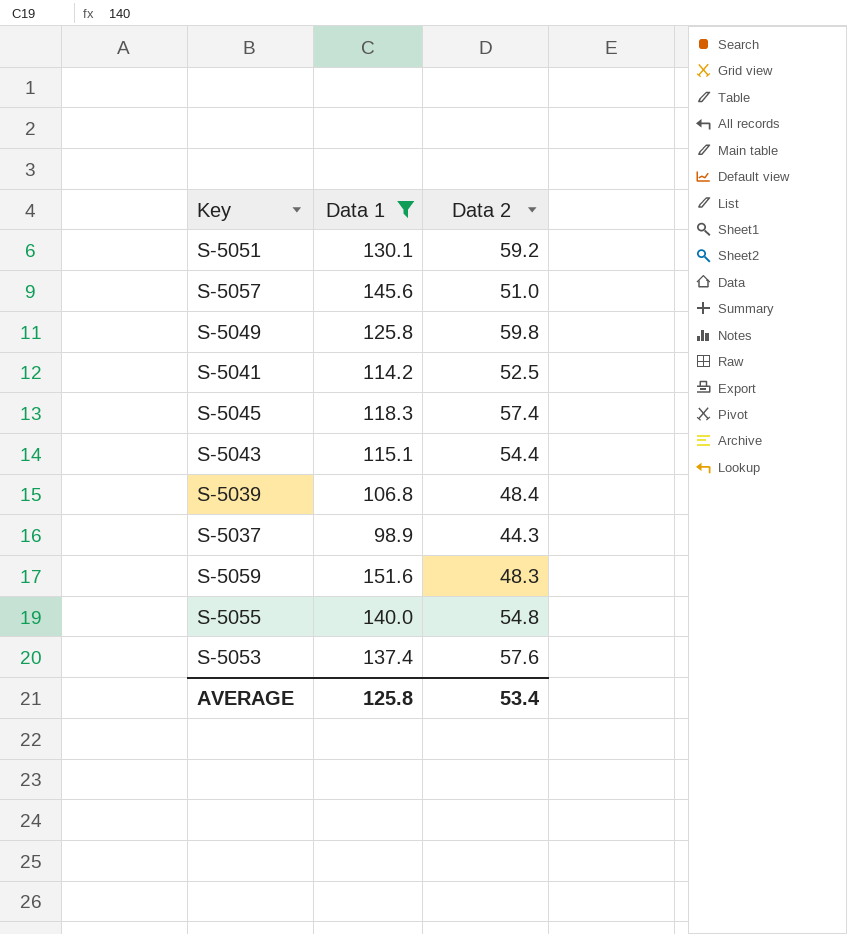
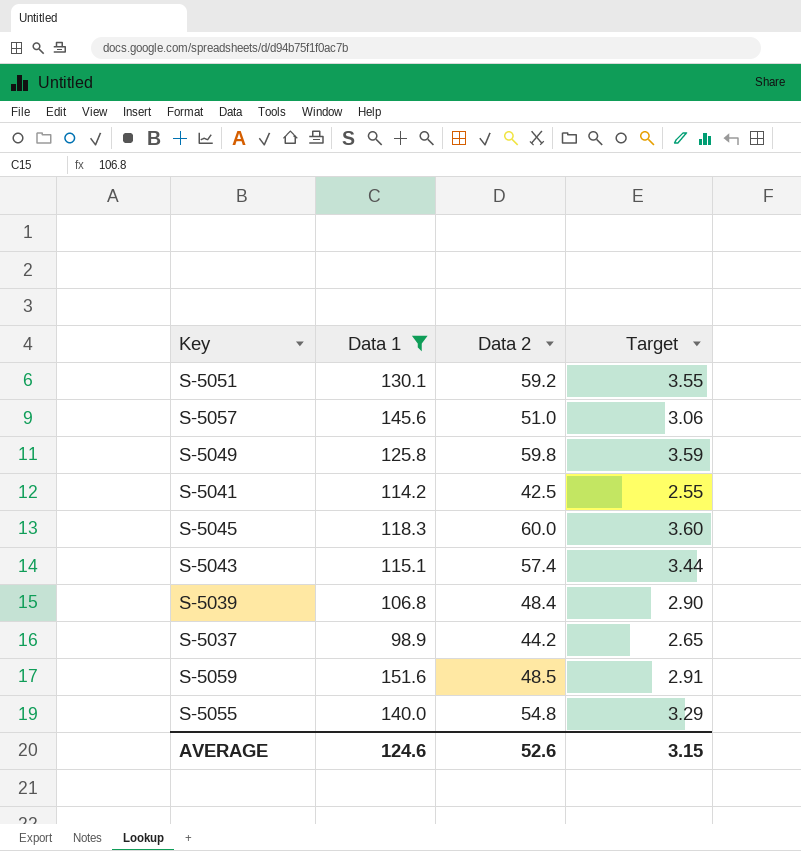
column Target | formula: none -> [Data 2] * 0.06
row S-5053: 137.4 | 57.6 -> none
S-5041 | Data 2: 52.5 -> 42.5
S-5045 | Data 2: 57.4 -> 60.0
S-5043 | Data 2: 54.4 -> 57.4
S-5037 | Data 2: 44.3 -> 44.2
S-5059 | Data 2: 48.3 -> 48.5
AVERAGE | Data 1: 125.8 -> 124.6
AVERAGE | Data 2: 53.4 -> 52.6

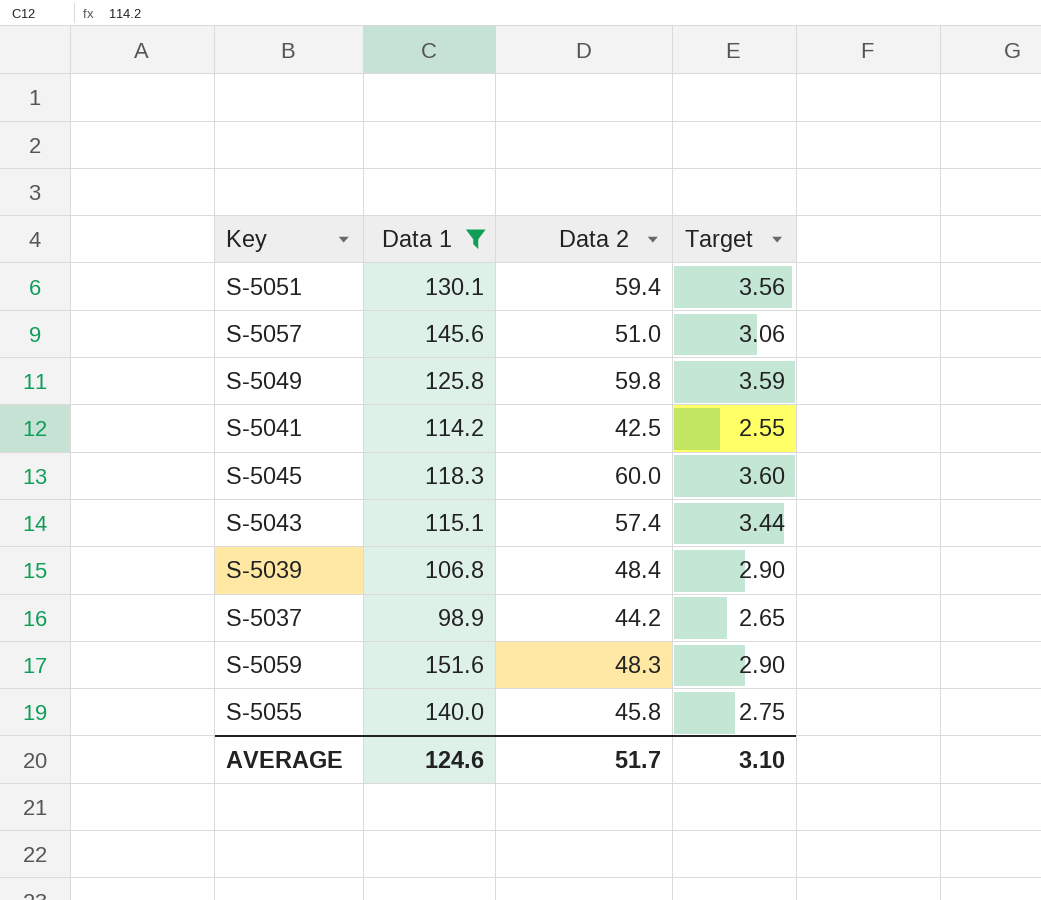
S-5051 | Data 2: 59.2 -> 59.4
S-5051 | Target: 3.55 -> 3.56
S-5059 | Data 2: 48.5 -> 48.3
S-5059 | Target: 2.91 -> 2.90
S-5055 | Data 2: 54.8 -> 45.8
S-5055 | Target: 3.29 -> 2.75
AVERAGE | Data 2: 52.6 -> 51.7
AVERAGE | Target: 3.15 -> 3.10

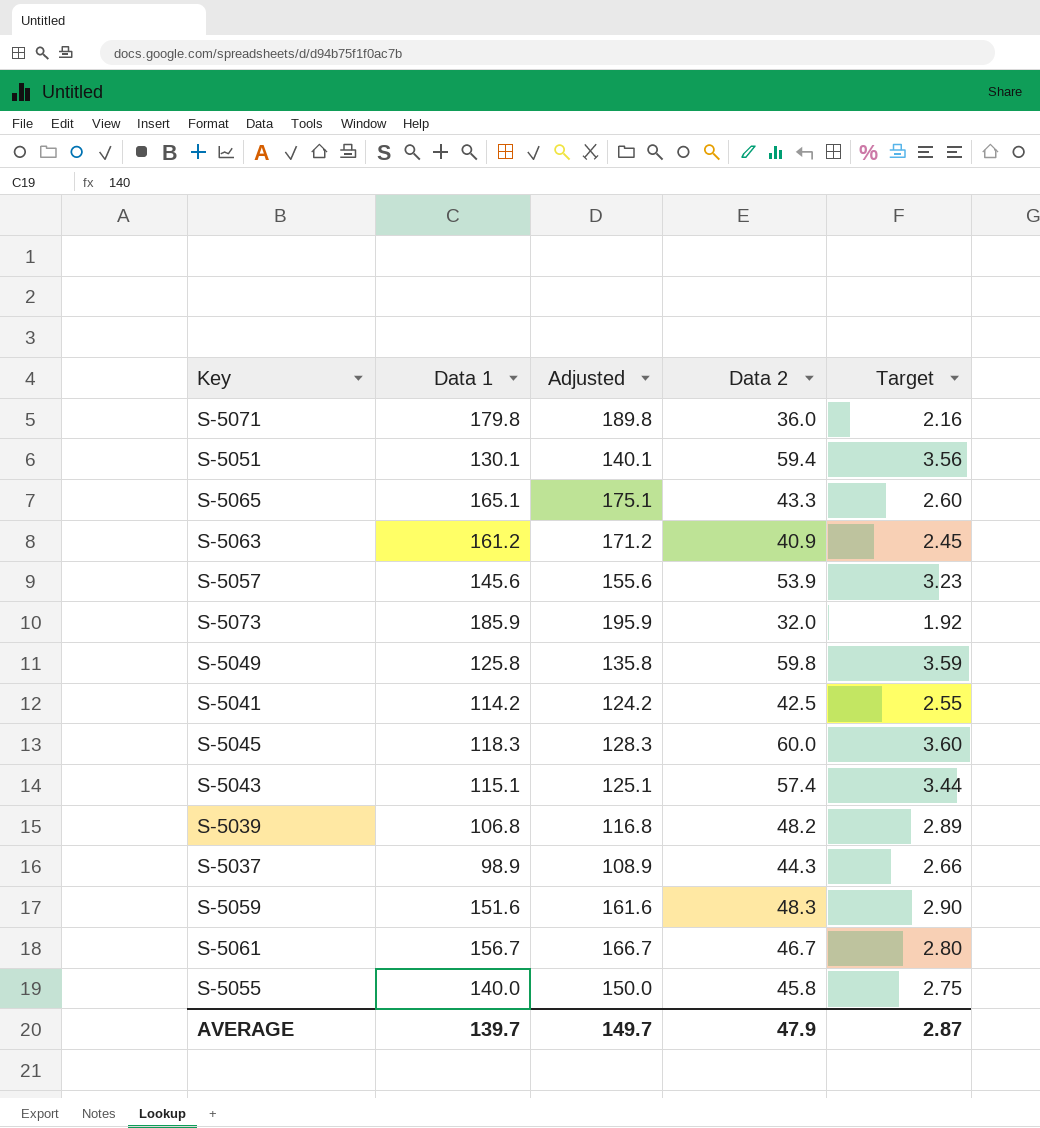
filter: Data 1 <= 151.6 -> none
column Adjusted | formula: none -> [Data 1] + 10
S-5057 | Data 2: 51.0 -> 53.9
S-5057 | Target: 3.06 -> 3.23
S-5039 | Data 2: 48.4 -> 48.2
S-5039 | Target: 2.90 -> 2.89
S-5037 | Data 2: 44.2 -> 44.3
S-5037 | Target: 2.65 -> 2.66
AVERAGE | Data 1: 124.6 -> 139.7
AVERAGE | Data 2: 51.7 -> 47.9
AVERAGE | Target: 3.10 -> 2.87

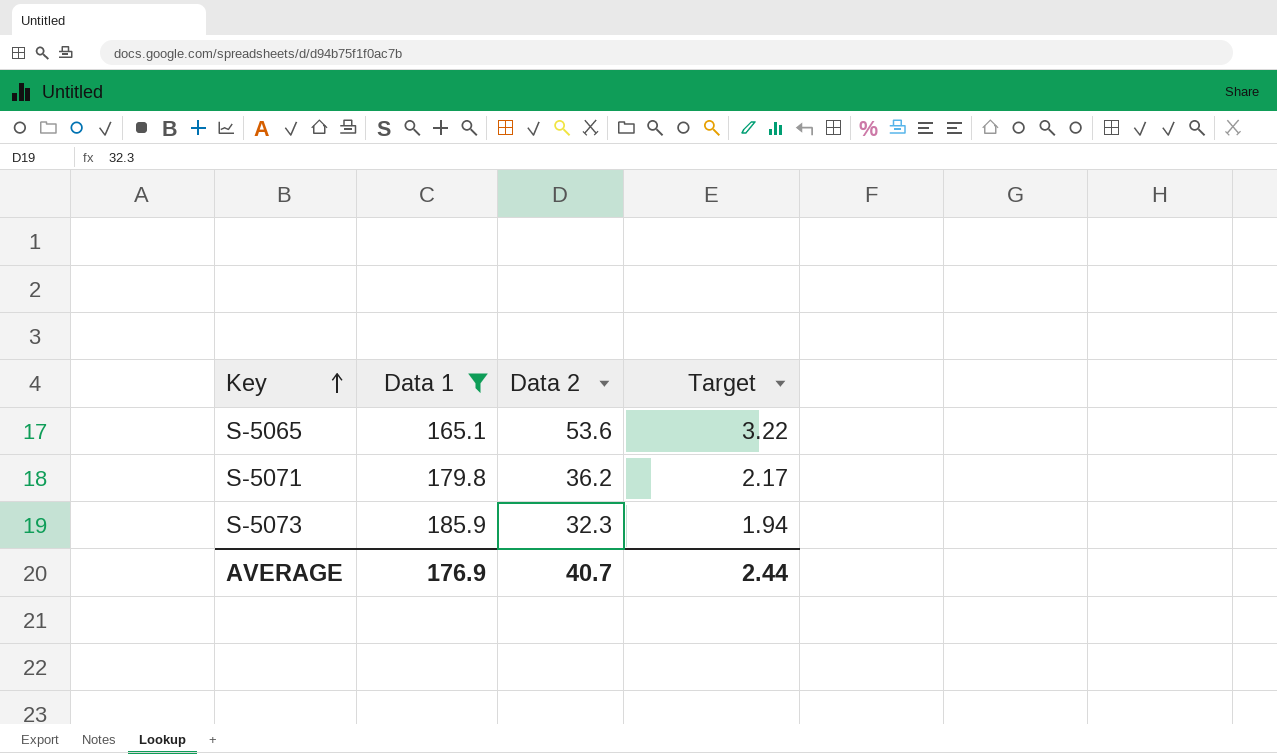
filter: none -> Data 1 >= 165.1
row order: none -> Key ascending
column Adjusted | formula: [Data 1] + 10 -> none
S-5065 | Data 2: 43.3 -> 53.6
S-5065 | Target: 2.60 -> 3.22
S-5071 | Data 2: 36.0 -> 36.2
S-5071 | Target: 2.16 -> 2.17
S-5073 | Data 2: 32.0 -> 32.3
S-5073 | Target: 1.92 -> 1.94
AVERAGE | Data 1: 139.7 -> 176.9
AVERAGE | Data 2: 47.9 -> 40.7
AVERAGE | Target: 2.87 -> 2.44

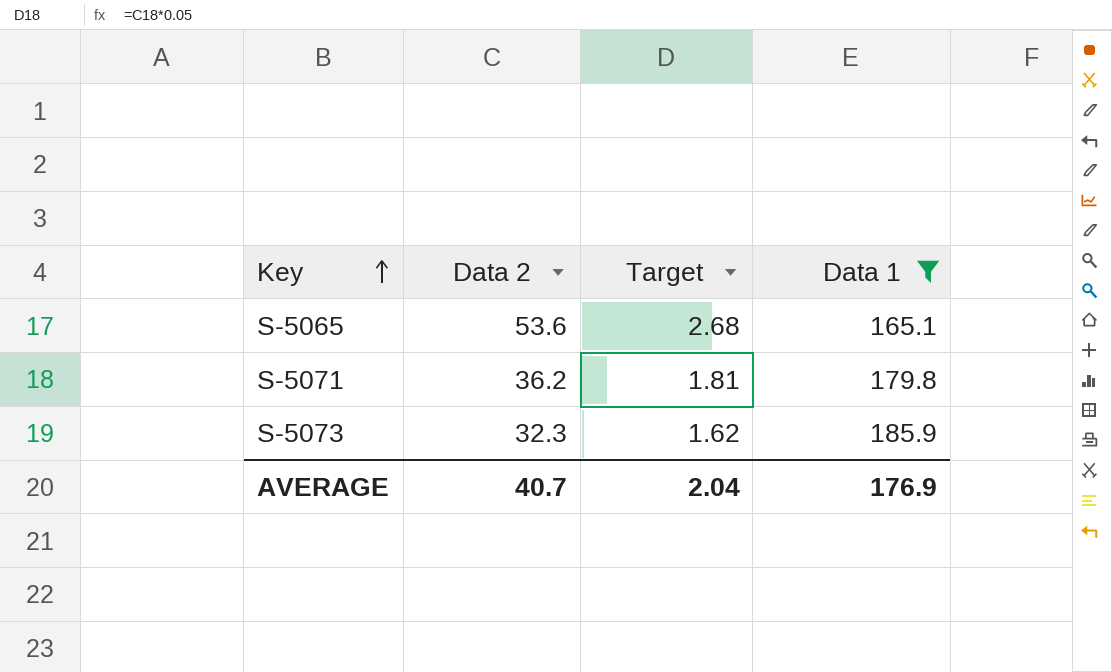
column Target | formula: [Data 2] * 0.06 -> [Data 2] * 0.05
column Data 1 | position: 2 -> 4
AVERAGE | Target: 2.44 -> 2.04

